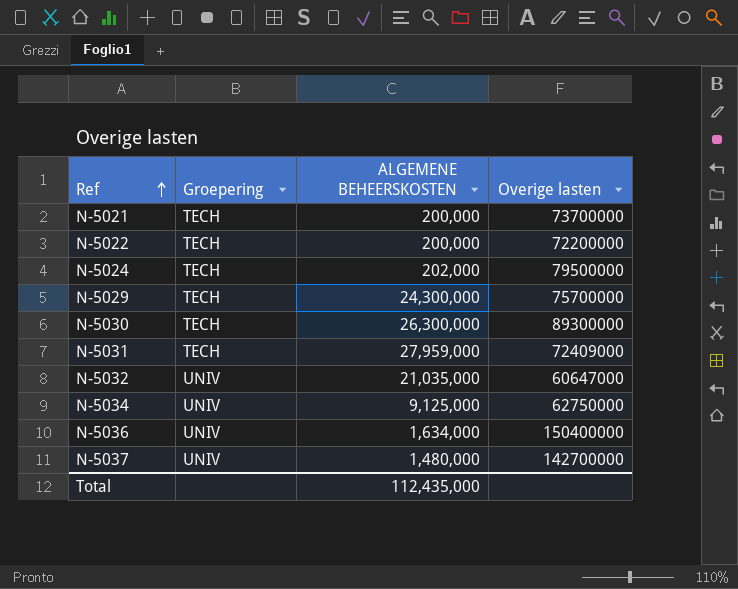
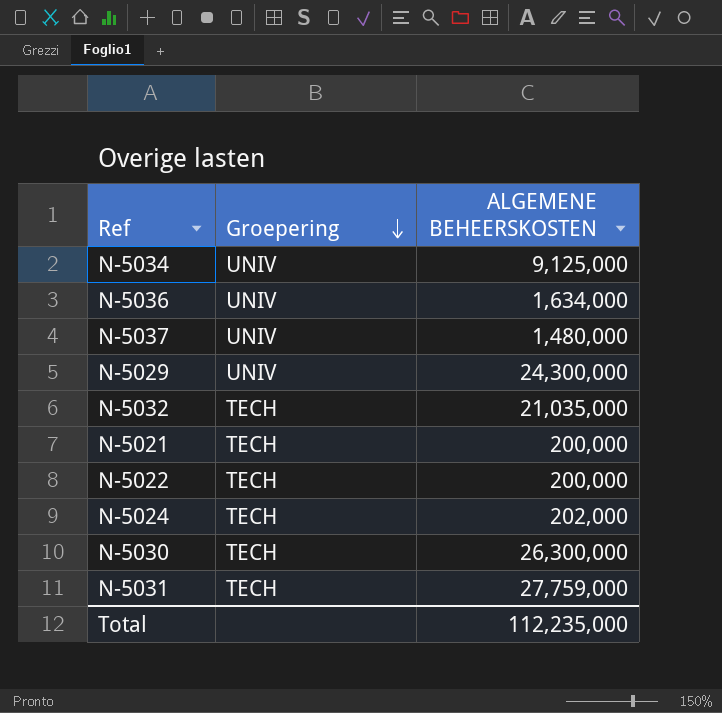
row order: Ref ascending -> Groepering descending
column Overige lasten | position: 4 -> none
N-5029 | Groepering: TECH -> UNIV
N-5032 | Groepering: UNIV -> TECH
N-5031 | ALGEMENE BEHEERSKOSTEN: 27,959,000 -> 27,759,000
Total | ALGEMENE BEHEERSKOSTEN: 112,435,000 -> 112,235,000

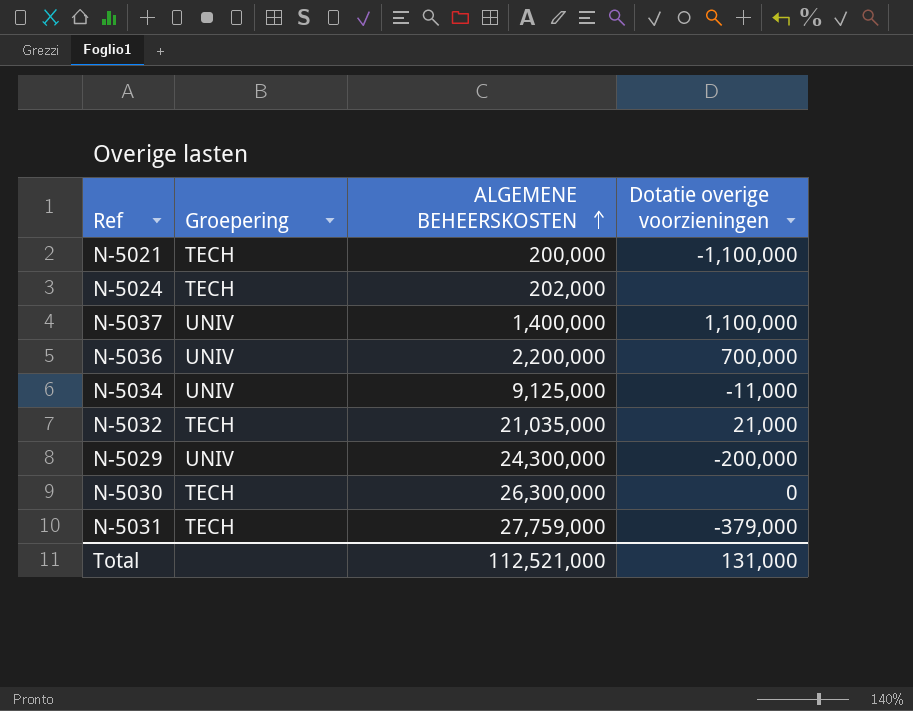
row order: Groepering descending -> ALGEMENE BEHEERSKOSTEN ascending
column Dotatie overige voorzieningen | position: none -> 4
row N-5022: TECH | 200,000 -> none
N-5037 | ALGEMENE BEHEERSKOSTEN: 1,480,000 -> 1,400,000
N-5036 | ALGEMENE BEHEERSKOSTEN: 1,634,000 -> 2,200,000
Total | ALGEMENE BEHEERSKOSTEN: 112,235,000 -> 112,521,000

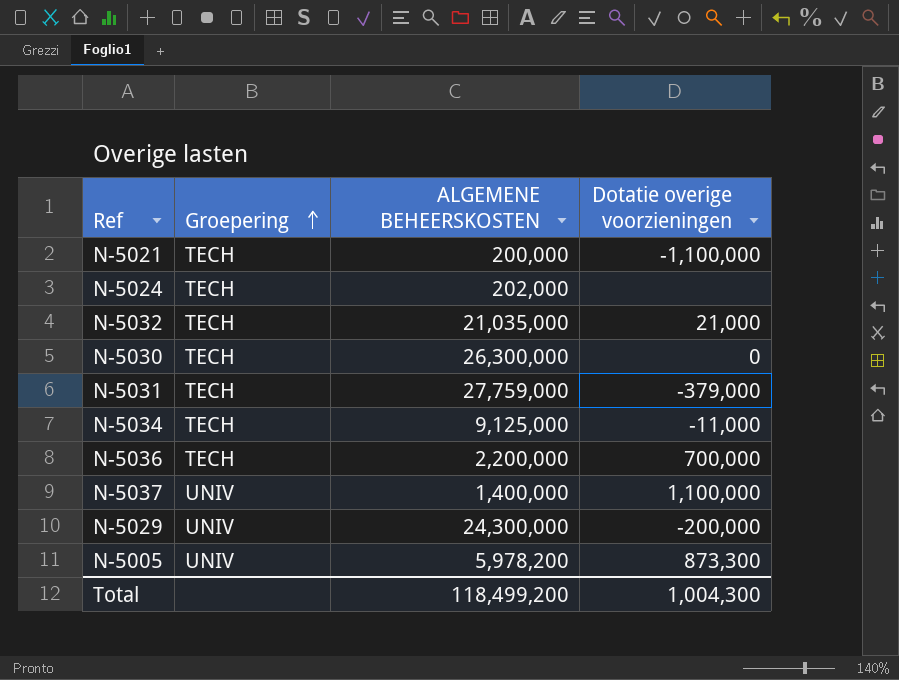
row order: ALGEMENE BEHEERSKOSTEN ascending -> Groepering ascending
N-5034 | Groepering: UNIV -> TECH
N-5036 | Groepering: UNIV -> TECH
row N-5005: none -> UNIV | 5,978,200 | 873,300
Total | ALGEMENE BEHEERSKOSTEN: 112,521,000 -> 118,499,200
Total | Dotatie overige voorzieningen: 131,000 -> 1,004,300

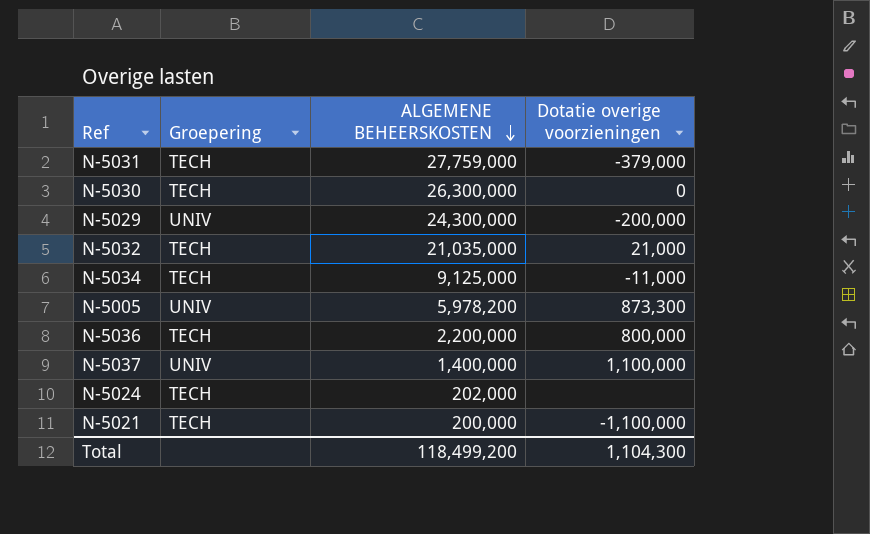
row order: Groepering ascending -> ALGEMENE BEHEERSKOSTEN descending
N-5036 | Dotatie overige voorzieningen: 700,000 -> 800,000
Total | Dotatie overige voorzieningen: 1,004,300 -> 1,104,300

